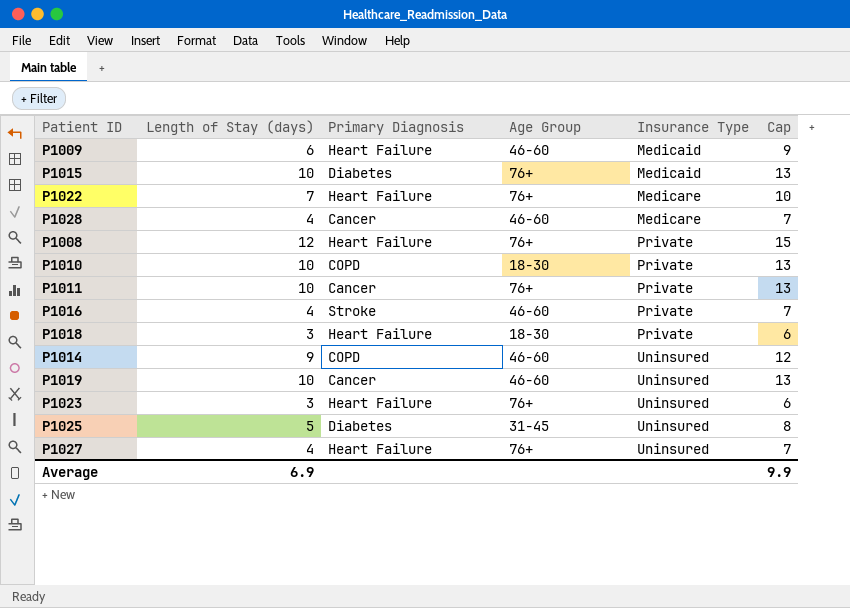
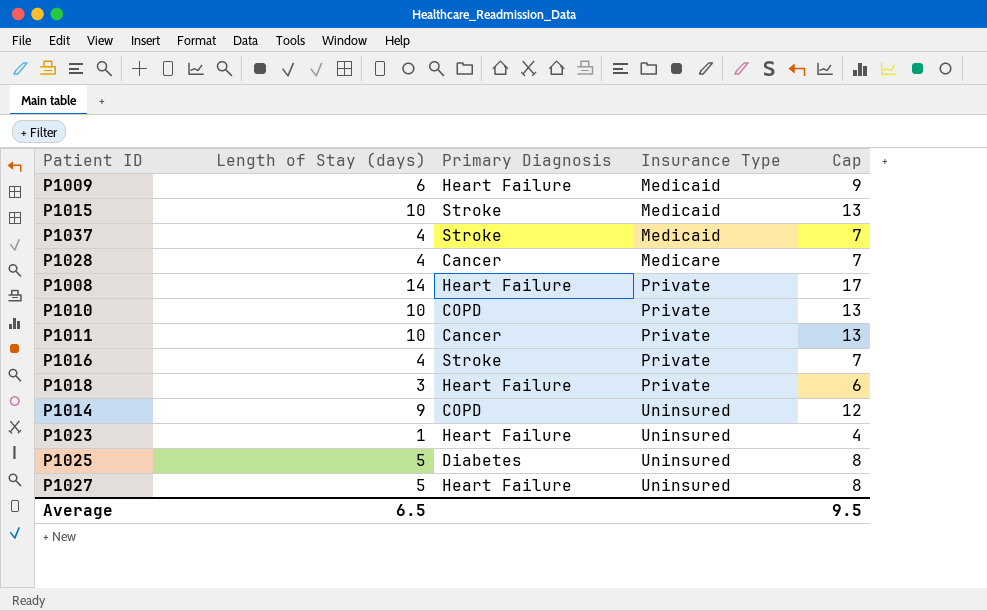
column Age Group | position: 4 -> none
row P1022: 7 | Heart Failure | 76+ | Medicare | 10 -> none
row P1019: 10 | Cancer | 46-60 | Uninsured | 13 -> none
P1015 | Primary Diagnosis: Diabetes -> Stroke
row P1037: none -> 4 | Stroke | Medicaid | 7
P1008 | Length of Stay (days): 12 -> 14
P1008 | Cap: 15 -> 17
P1023 | Length of Stay (days): 3 -> 1
P1023 | Cap: 6 -> 4
P1027 | Length of Stay (days): 4 -> 5
P1027 | Cap: 7 -> 8
Average | Length of Stay (days): 6.9 -> 6.5
Average | Cap: 9.9 -> 9.5

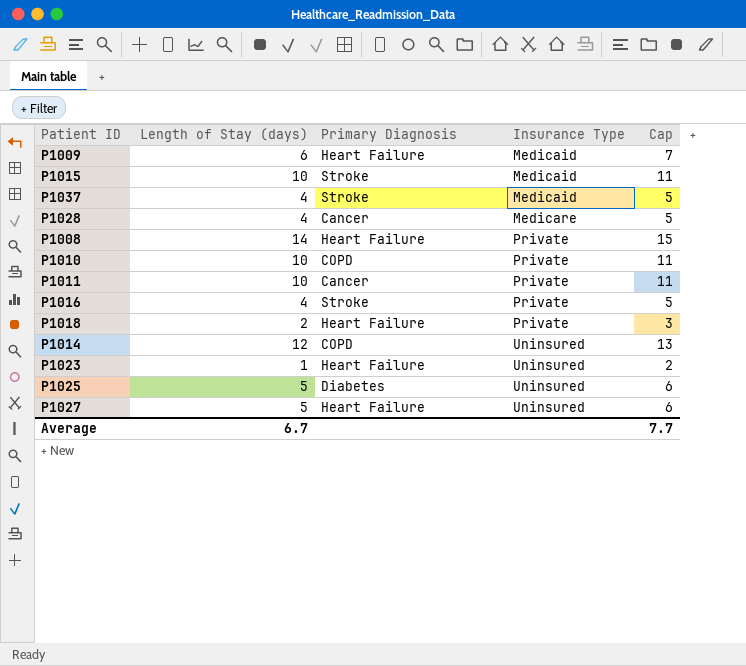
column Cap | formula: [Length of Stay (days)] + 3 -> [Length of Stay (days)] + 1
P1018 | Length of Stay (days): 3 -> 2
P1014 | Length of Stay (days): 9 -> 12
Average | Length of Stay (days): 6.5 -> 6.7
Average | Cap: 9.5 -> 7.7

